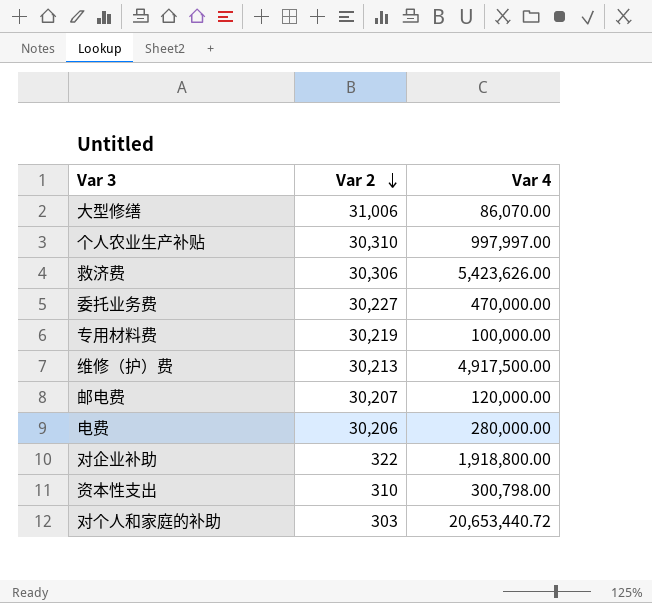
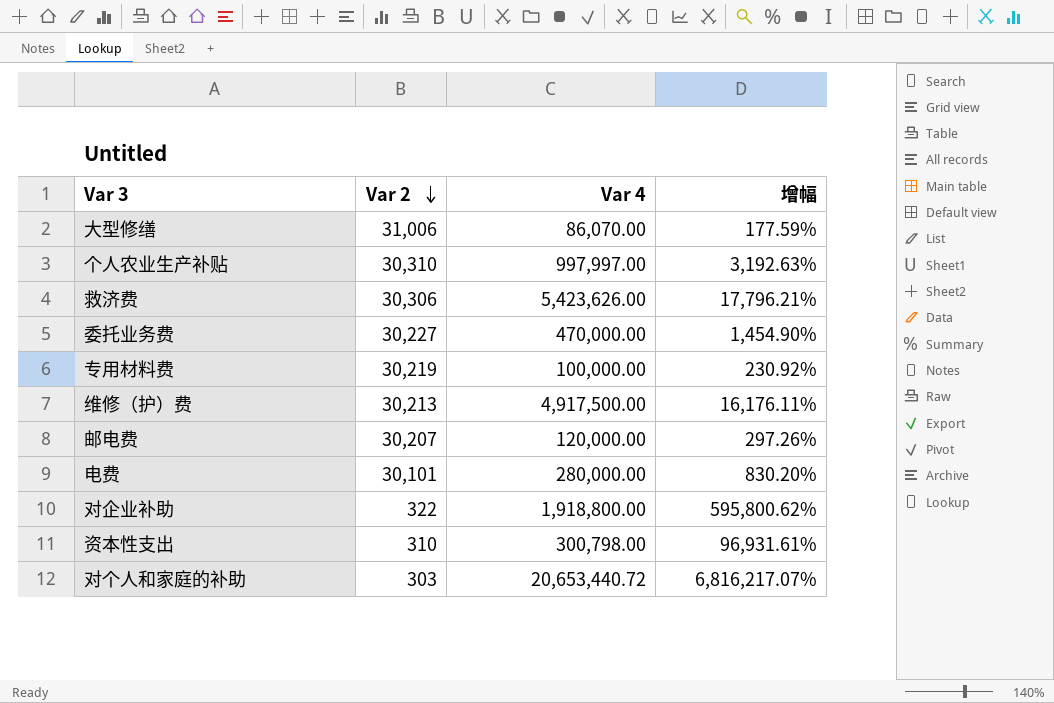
column 增幅 | formula: none -> ([Var 4] - [Var 2]) / [Var 2]
电费 | Var 2: 30,206 -> 30,101

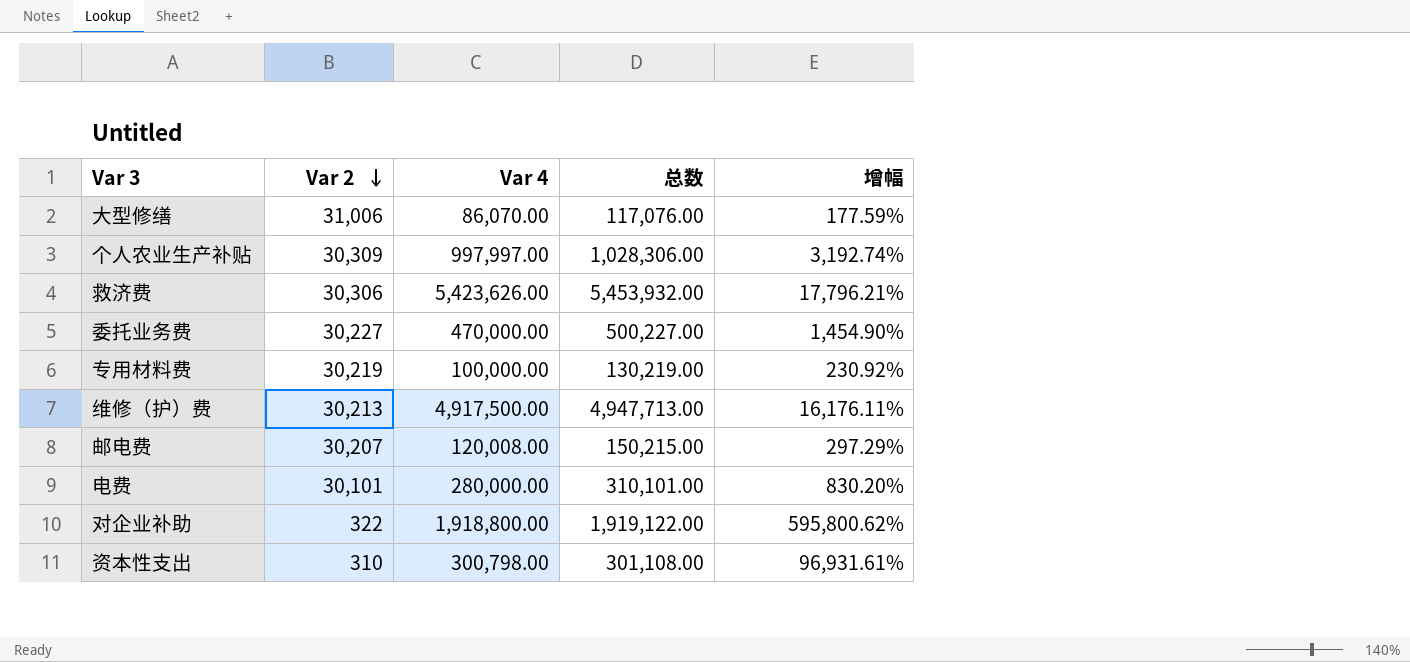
column 总数 | formula: none -> [Var 2] + [Var 4]
row 对个人和家庭的补助: 303 | 20,653,440.72 | 6,816,217.07% -> none
个人农业生产补贴 | Var 2: 30,310 -> 30,309
个人农业生产补贴 | 增幅: 3,192.63% -> 3,192.74%
邮电费 | Var 4: 120,000.00 -> 120,008.00
邮电费 | 增幅: 297.26% -> 297.29%

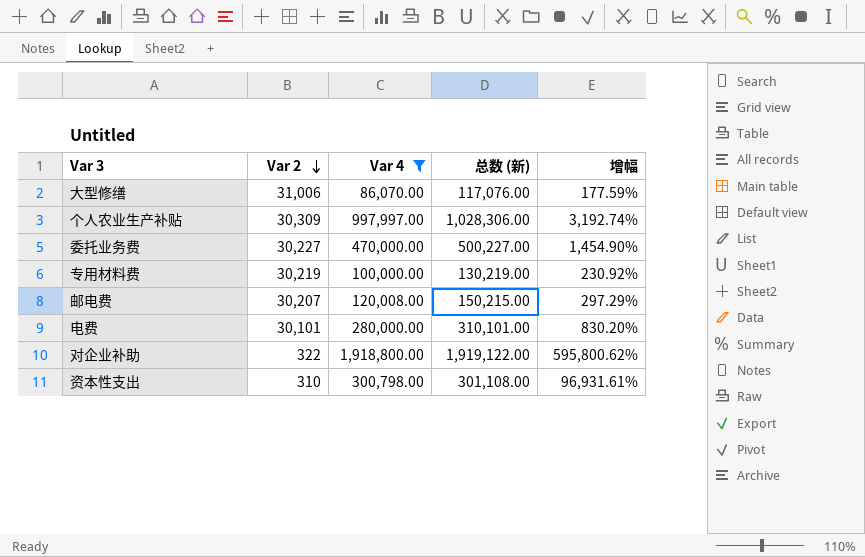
filter: none -> Var 4 <= 1,918,800.00
column name: 总数 -> 总数 (新)

